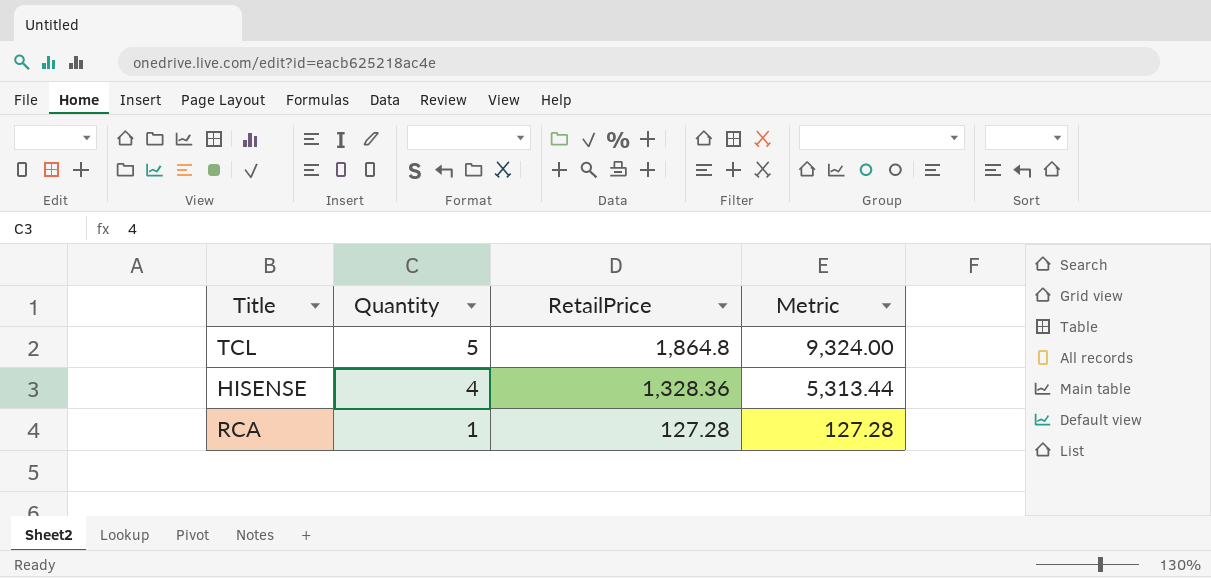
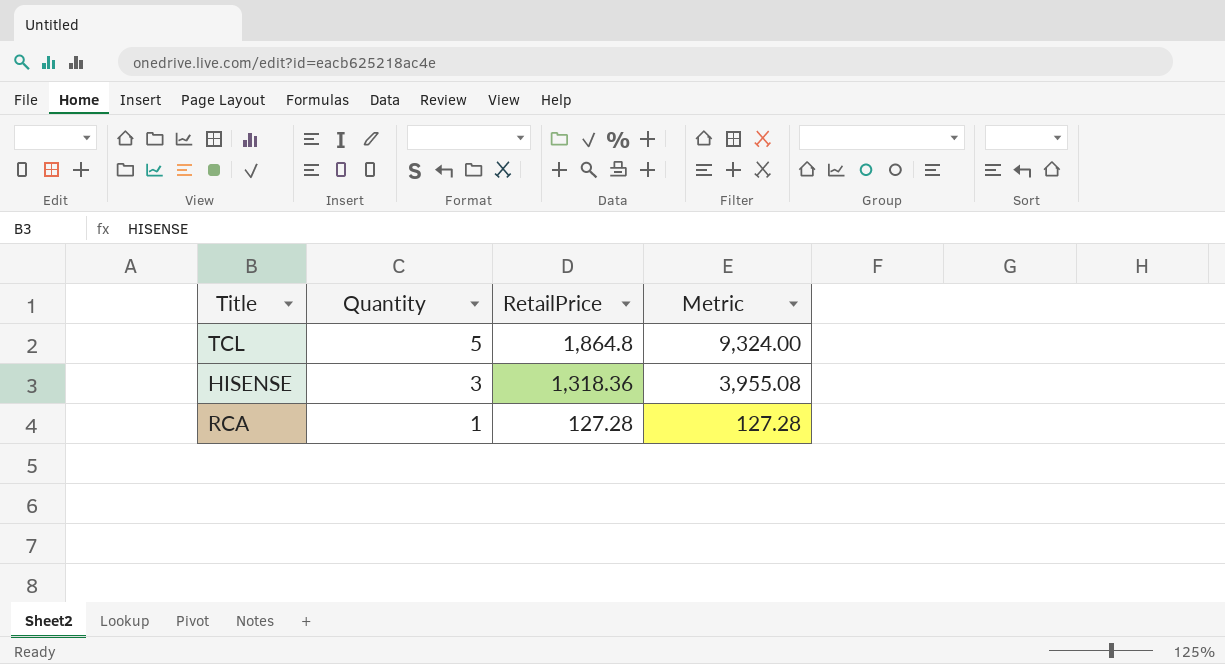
HISENSE | Quantity: 4 -> 3
HISENSE | RetailPrice: 1,328.36 -> 1,318.36
HISENSE | Metric: 5,313.44 -> 3,955.08

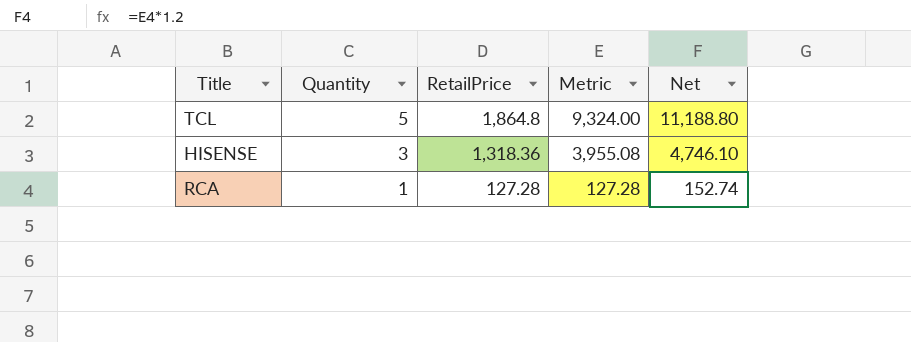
column Net | formula: none -> [Metric] * 1.2

